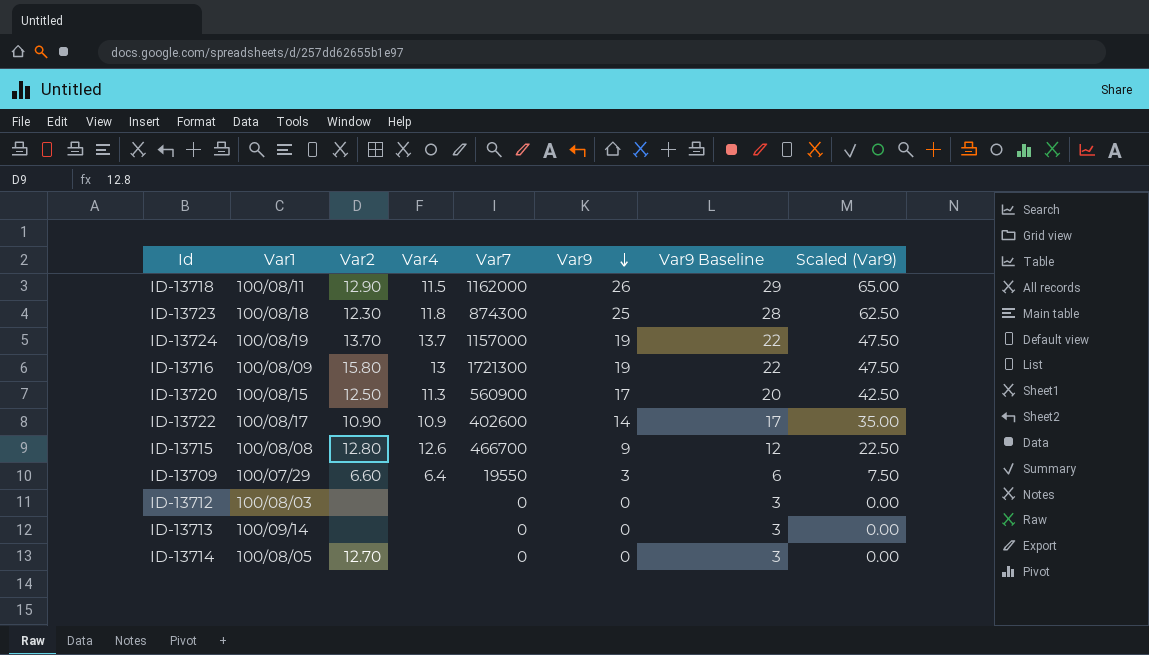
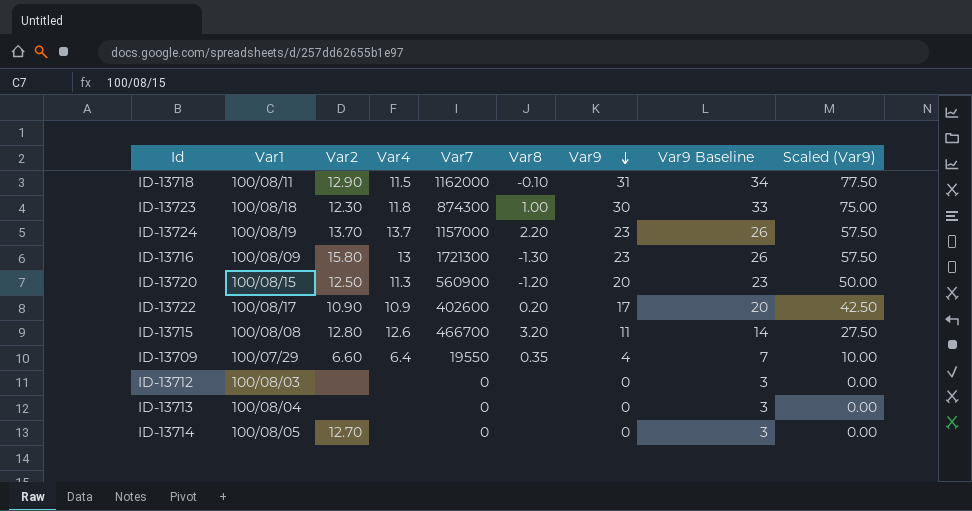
column Var8 | position: none -> 6
ID-13718 | Var9: 26 -> 31
ID-13718 | Var9 Baseline: 29 -> 34
ID-13718 | Scaled (Var9): 65.00 -> 77.50
ID-13723 | Var9: 25 -> 30
ID-13723 | Var9 Baseline: 28 -> 33
ID-13723 | Scaled (Var9): 62.50 -> 75.00
ID-13724 | Var9: 19 -> 23
ID-13724 | Var9 Baseline: 22 -> 26
ID-13724 | Scaled (Var9): 47.50 -> 57.50
ID-13716 | Var9: 19 -> 23
ID-13716 | Var9 Baseline: 22 -> 26
ID-13716 | Scaled (Var9): 47.50 -> 57.50
ID-13720 | Var9: 17 -> 20
ID-13720 | Var9 Baseline: 20 -> 23
ID-13720 | Scaled (Var9): 42.50 -> 50.00
ID-13722 | Var9: 14 -> 17
ID-13722 | Var9 Baseline: 17 -> 20
ID-13722 | Scaled (Var9): 35.00 -> 42.50
ID-13715 | Var9: 9 -> 11
ID-13715 | Var9 Baseline: 12 -> 14
ID-13715 | Scaled (Var9): 22.50 -> 27.50
ID-13709 | Var9: 3 -> 4
ID-13709 | Var9 Baseline: 6 -> 7
ID-13709 | Scaled (Var9): 7.50 -> 10.00
ID-13713 | Var1: 100/09/14 -> 100/08/04

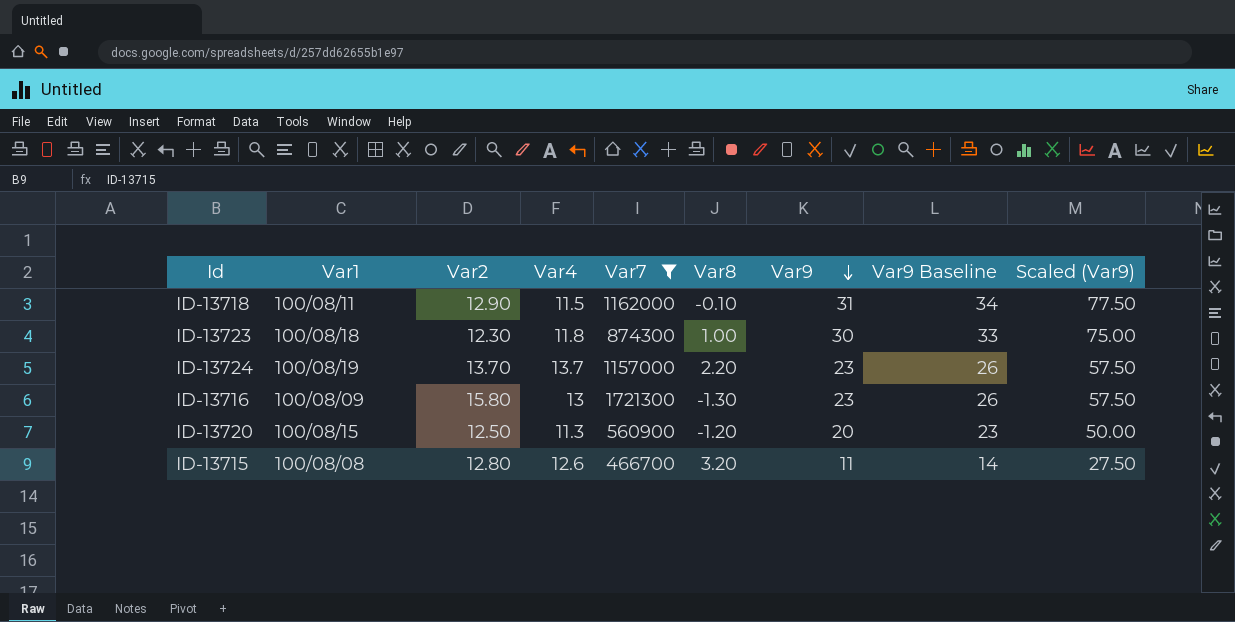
filter: none -> Var7 >= 466700

